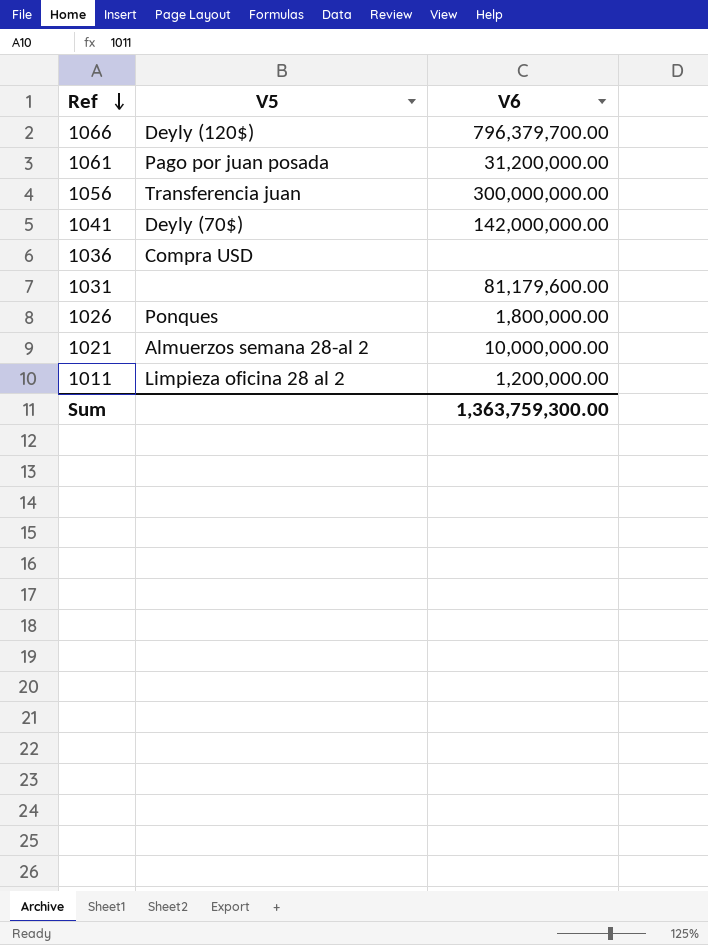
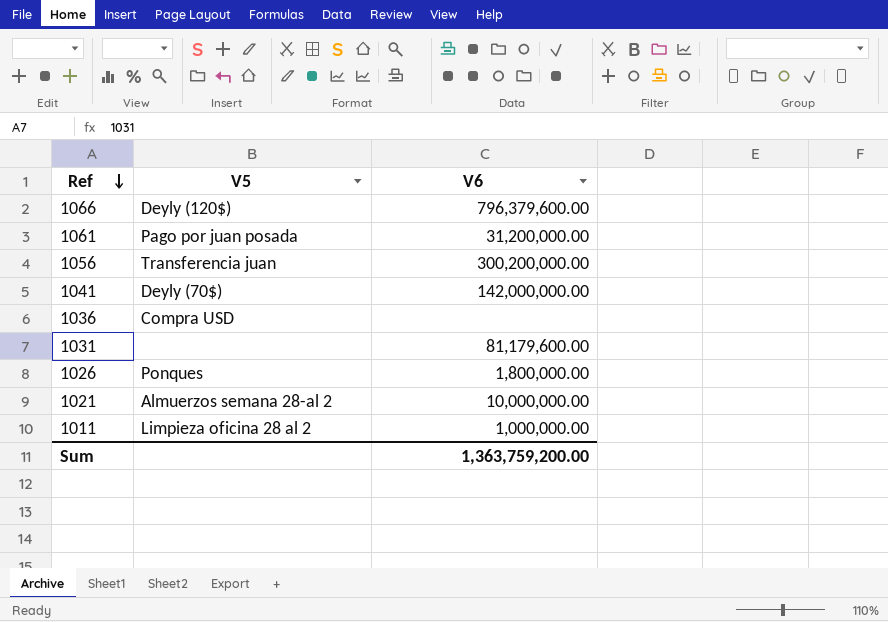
1066 | V6: 796,379,700.00 -> 796,379,600.00
1056 | V6: 300,000,000.00 -> 300,200,000.00
1011 | V6: 1,200,000.00 -> 1,000,000.00
Sum | V6: 1,363,759,300.00 -> 1,363,759,200.00

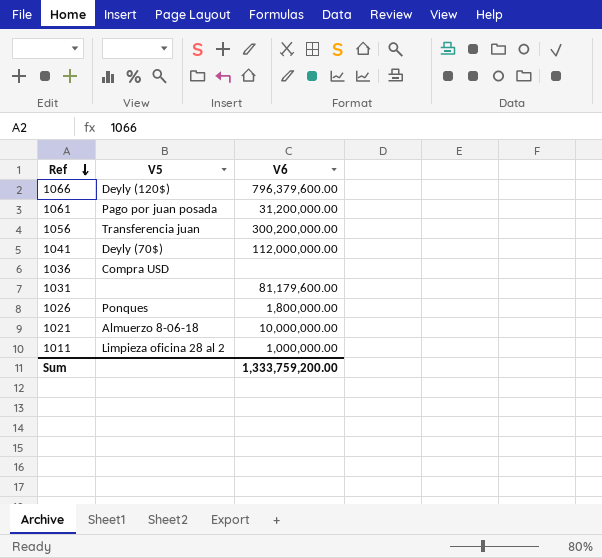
1041 | V6: 142,000,000.00 -> 112,000,000.00
1021 | V5: Almuerzos semana 28-al 2 -> Almuerzo 8-06-18
Sum | V6: 1,363,759,200.00 -> 1,333,759,200.00

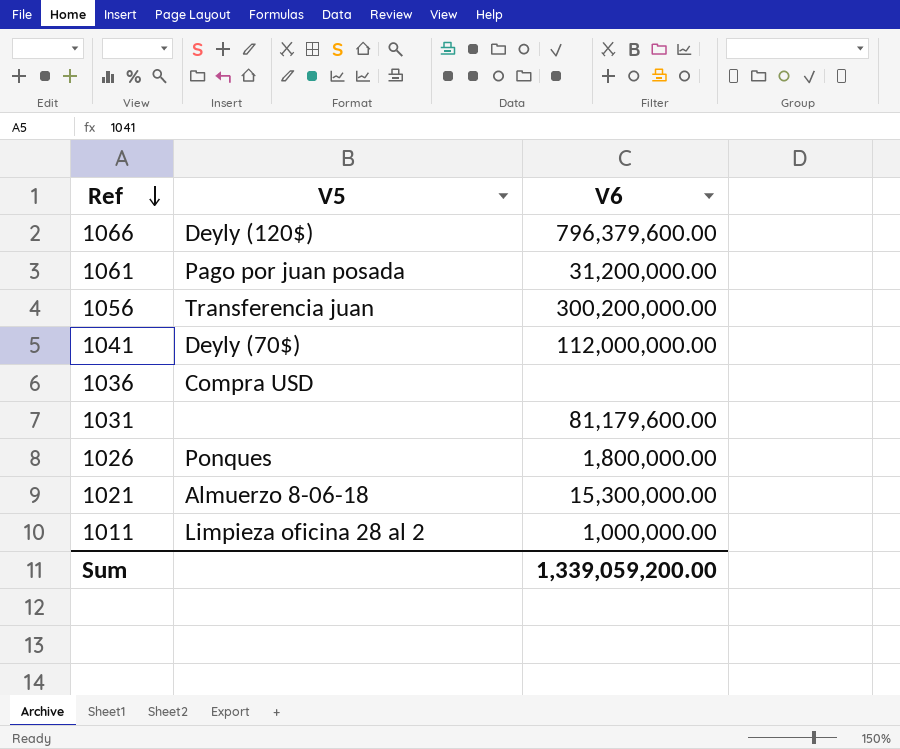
1021 | V6: 10,000,000.00 -> 15,300,000.00
Sum | V6: 1,333,759,200.00 -> 1,339,059,200.00

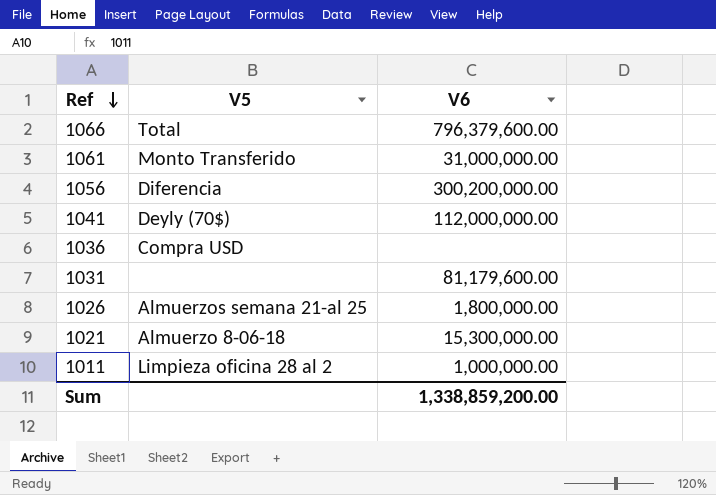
1066 | V5: Deyly (120$) -> Total
1061 | V5: Pago por juan posada -> Monto Transferido
1061 | V6: 31,200,000.00 -> 31,000,000.00
1056 | V5: Transferencia juan -> Diferencia
1026 | V5: Ponques -> Almuerzos semana 21-al 25
Sum | V6: 1,339,059,200.00 -> 1,338,859,200.00

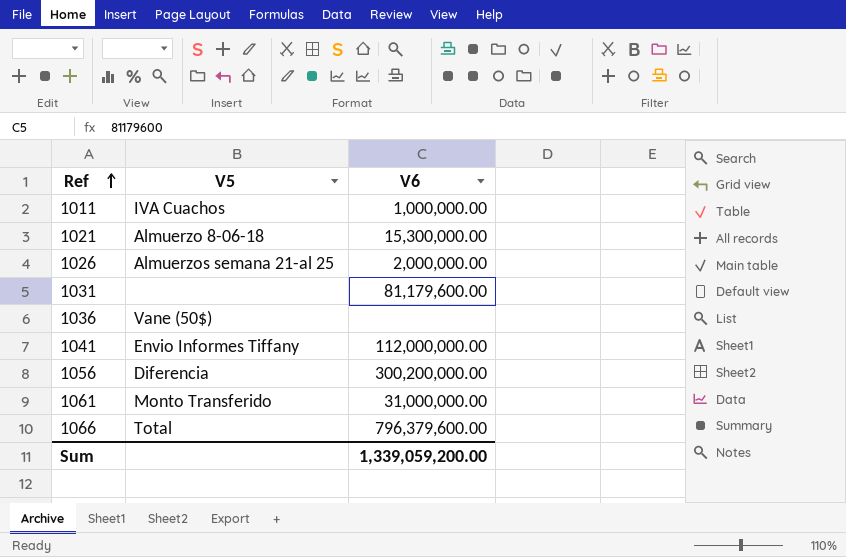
row order: Ref descending -> Ref ascending
1011 | V5: Limpieza oficina 28 al 2 -> IVA Cuachos
1026 | V6: 1,800,000.00 -> 2,000,000.00
1036 | V5: Compra USD -> Vane (50$)
1041 | V5: Deyly (70$) -> Envio Informes Tiffany
Sum | V6: 1,338,859,200.00 -> 1,339,059,200.00

